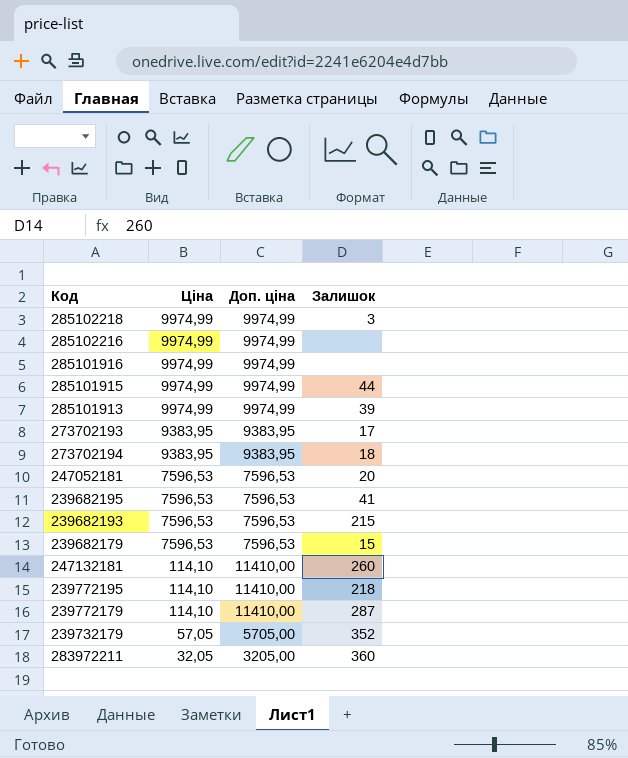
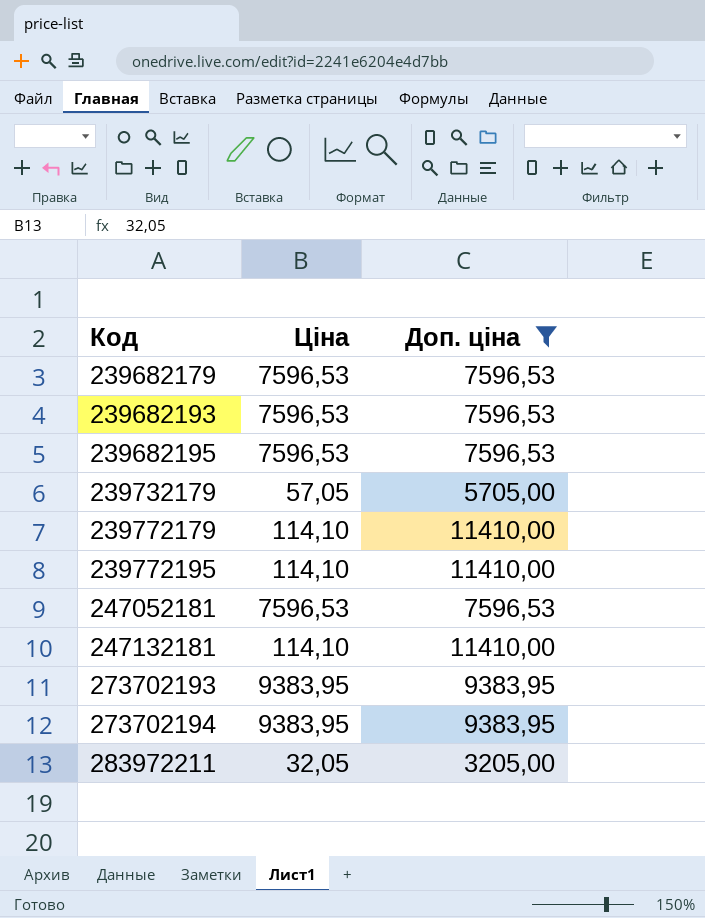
filter: none -> Доп. ціна != 9974,99
row order: Ціна descending -> Код ascending
column Залишок | position: 4 -> none

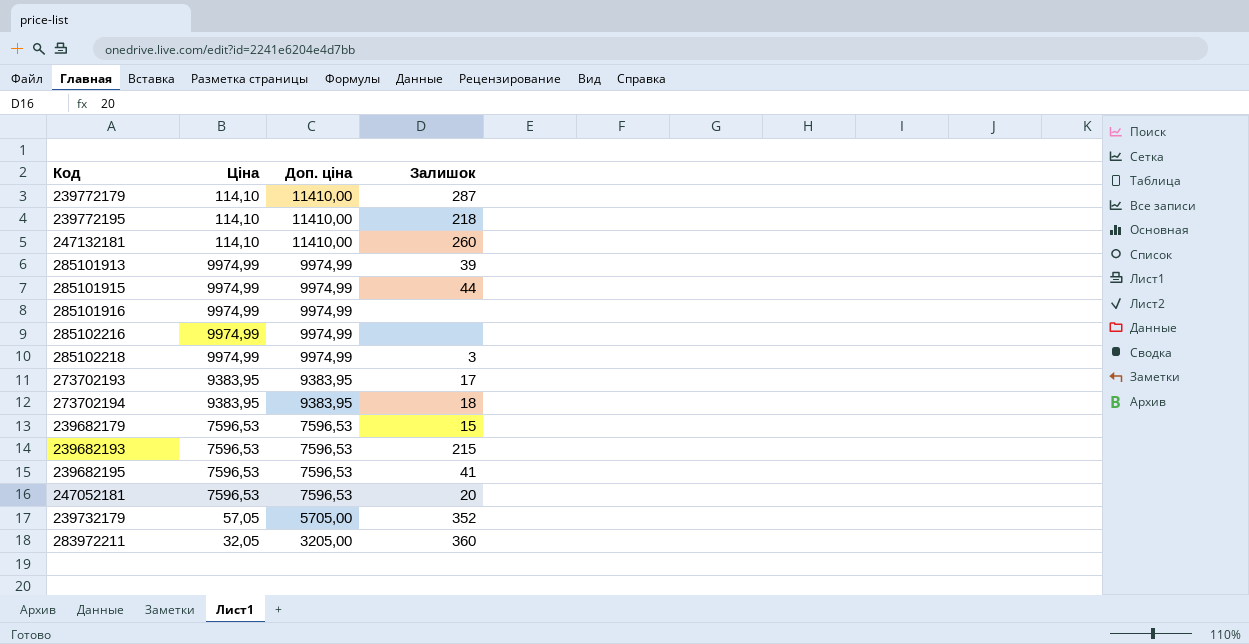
filter: Доп. ціна != 9974,99 -> none
row order: Код ascending -> Доп. ціна descending
column Залишок | position: none -> 4

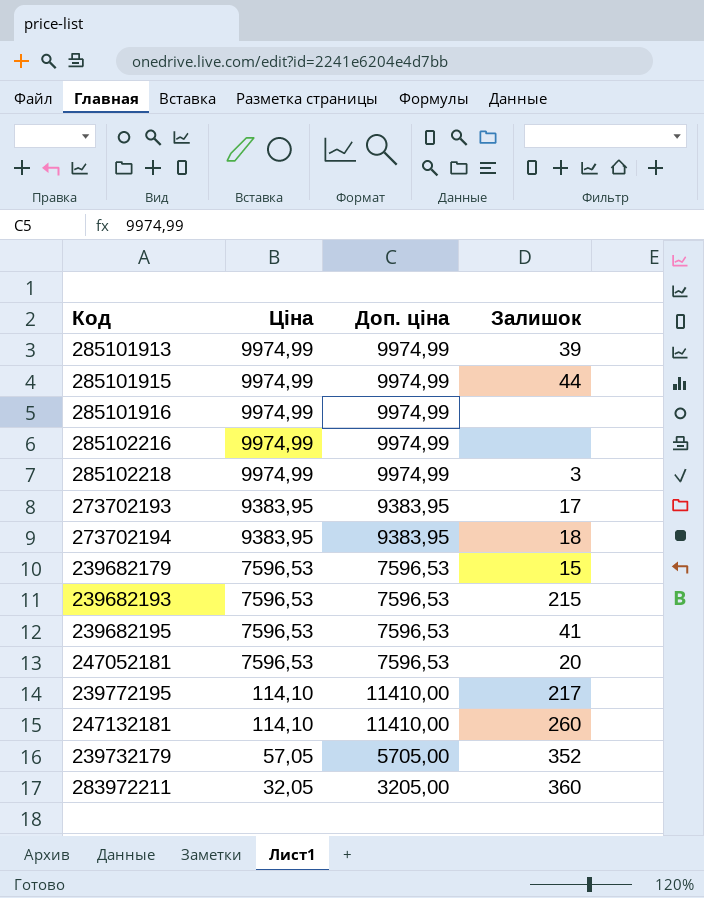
row order: Доп. ціна descending -> Ціна descending
row 239772179: 114,10 | 11410,00 | 287 -> none
239772195 | Залишок: 218 -> 217

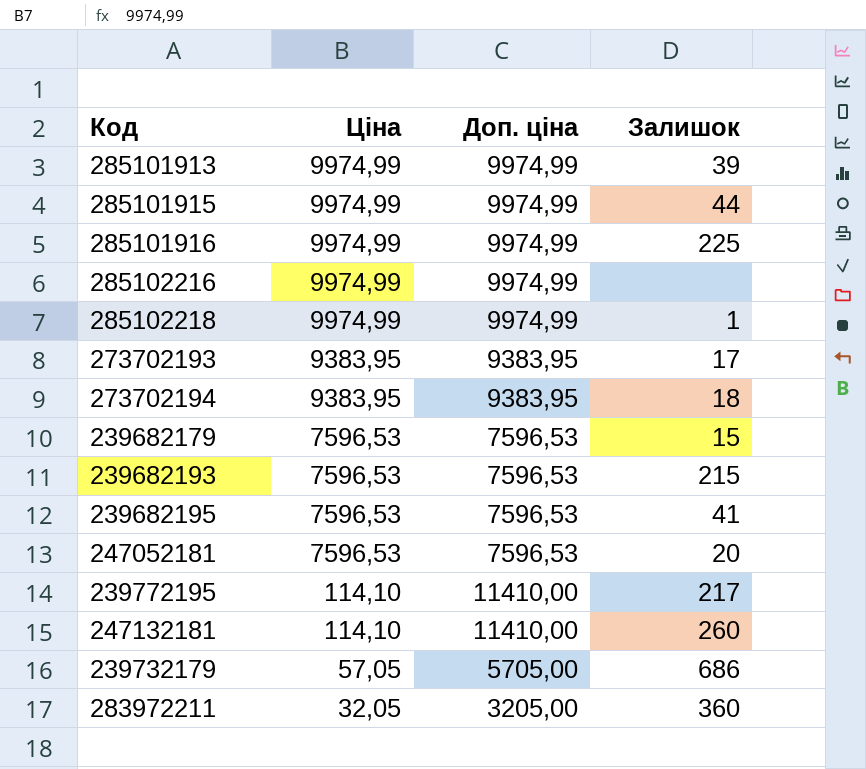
285101916 | Залишок: none -> 225
285102218 | Залишок: 3 -> 1
239732179 | Залишок: 352 -> 686

